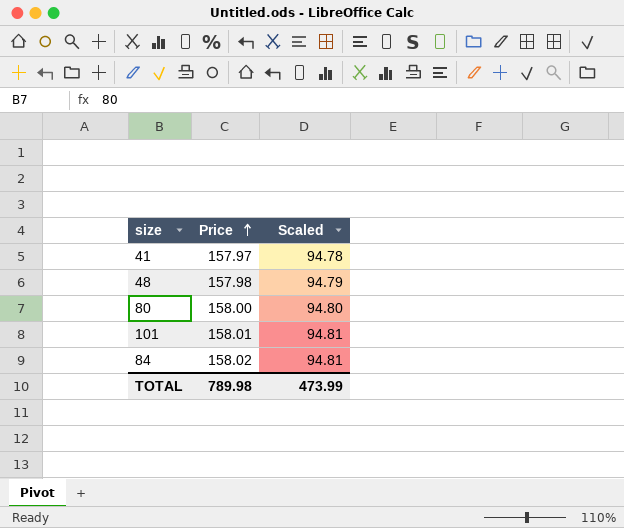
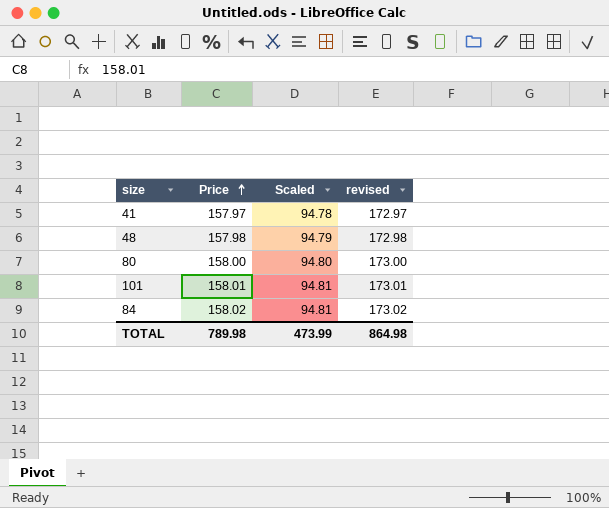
column revised | formula: none -> [Price] + 15

